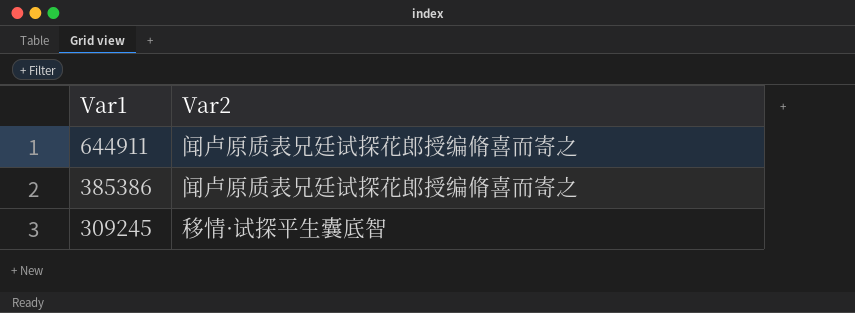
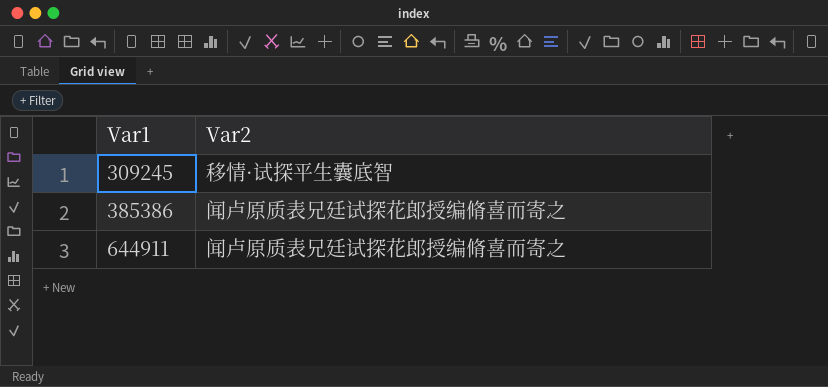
row order: Var1 descending -> Var1 ascending

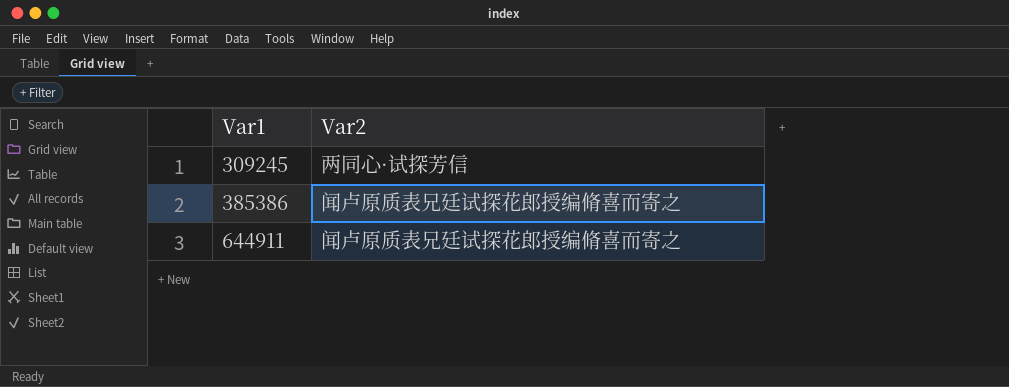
309245 | Var2: 移情·试探平生囊底智 -> 两同心·试探芳信

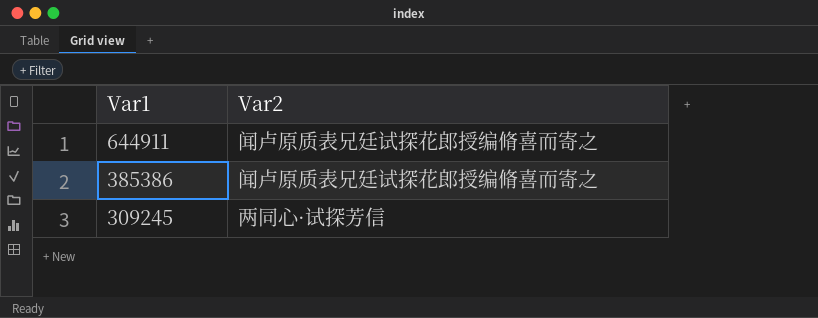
row order: Var1 ascending -> Var1 descending

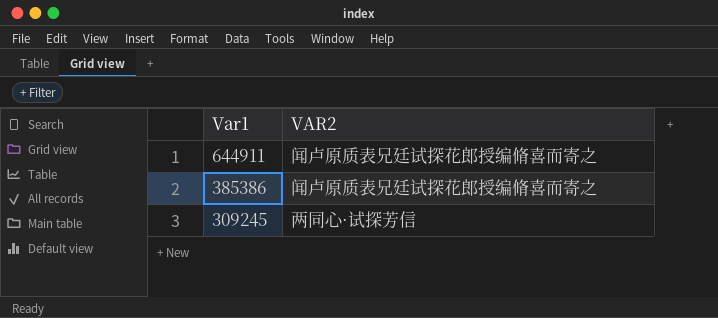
column name: Var2 -> VAR2

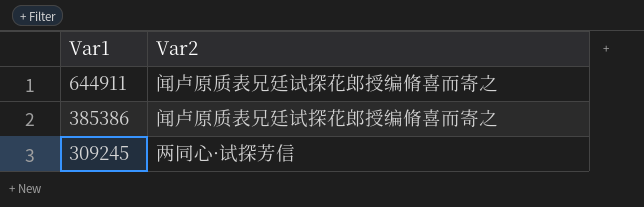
column name: VAR2 -> Var2

